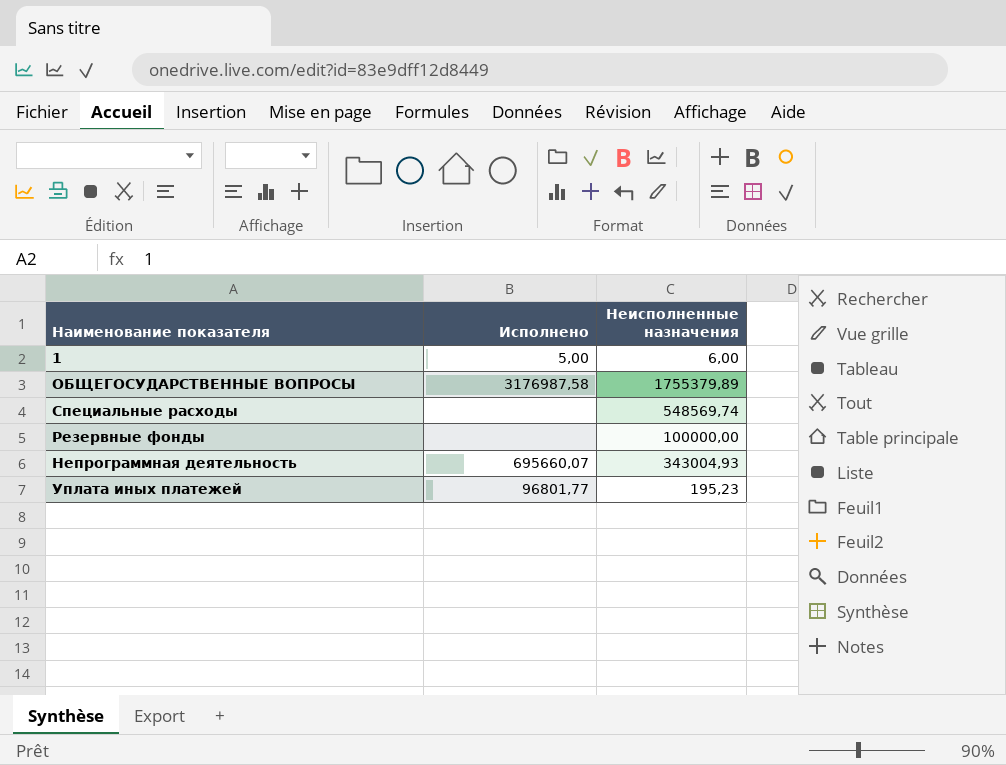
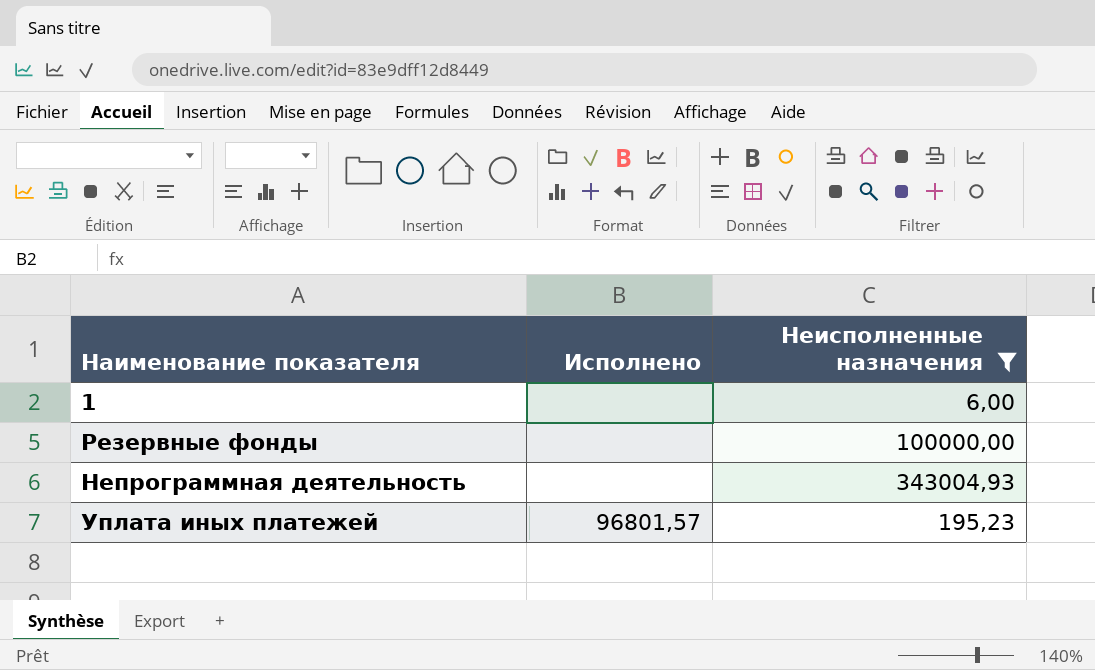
filter: none -> Неисполненные назначения <= 343004,93
1 | Исполнено: 5,00 -> none
Непрограммная деятельность | Исполнено: 695660,07 -> none
Уплата иных платежей | Исполнено: 96801,77 -> 96801,57

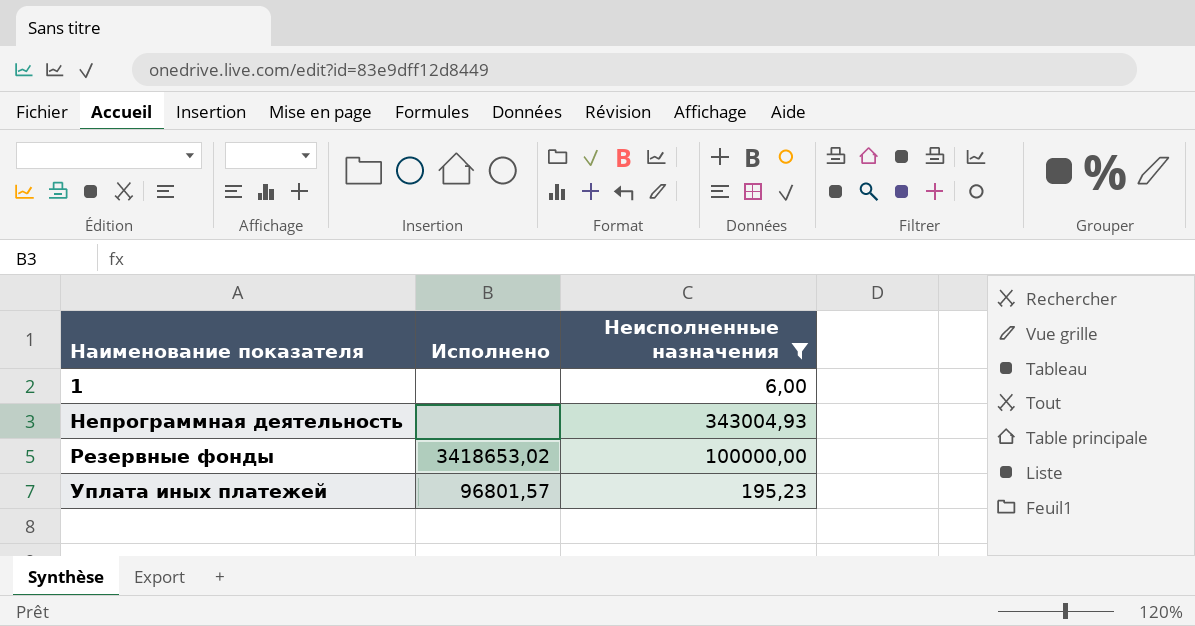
row order: none -> Наименование показателя ascending
Резервные фонды | Исполнено: none -> 3418653,02

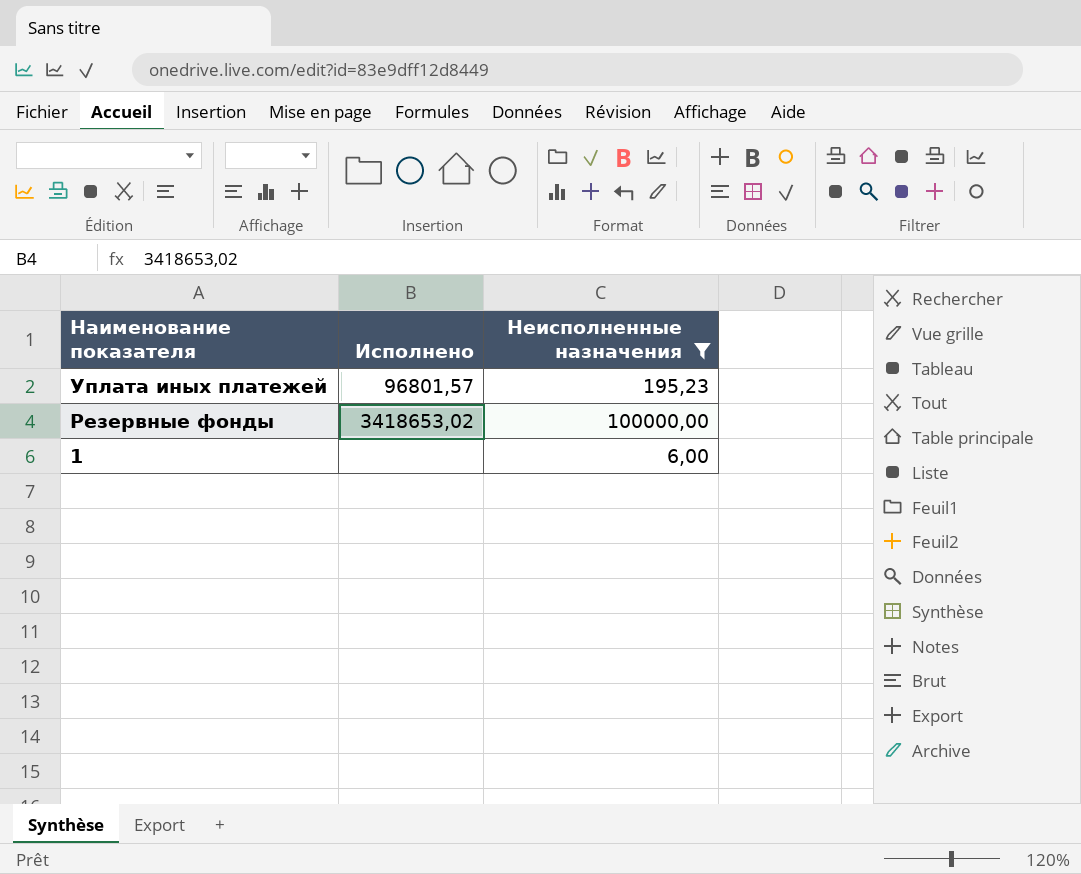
row order: Наименование показателя ascending -> Наименование показателя descending
row Непрограммная деятельность: none | 343004,93 -> none

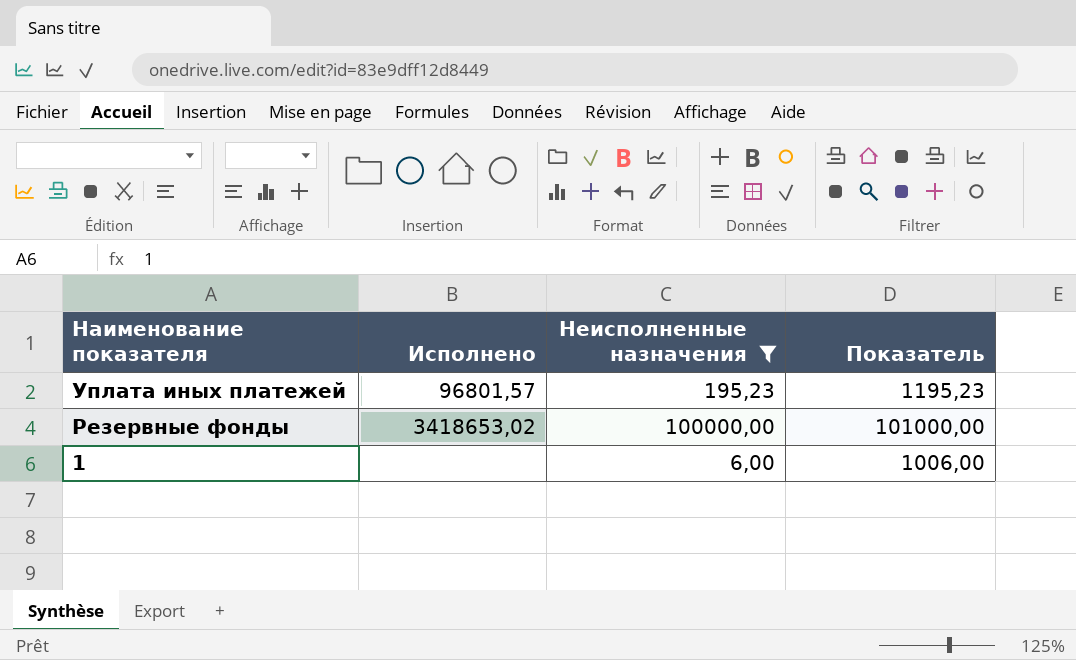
column Показатель | formula: none -> [Неисполненные назначения] + 1000

